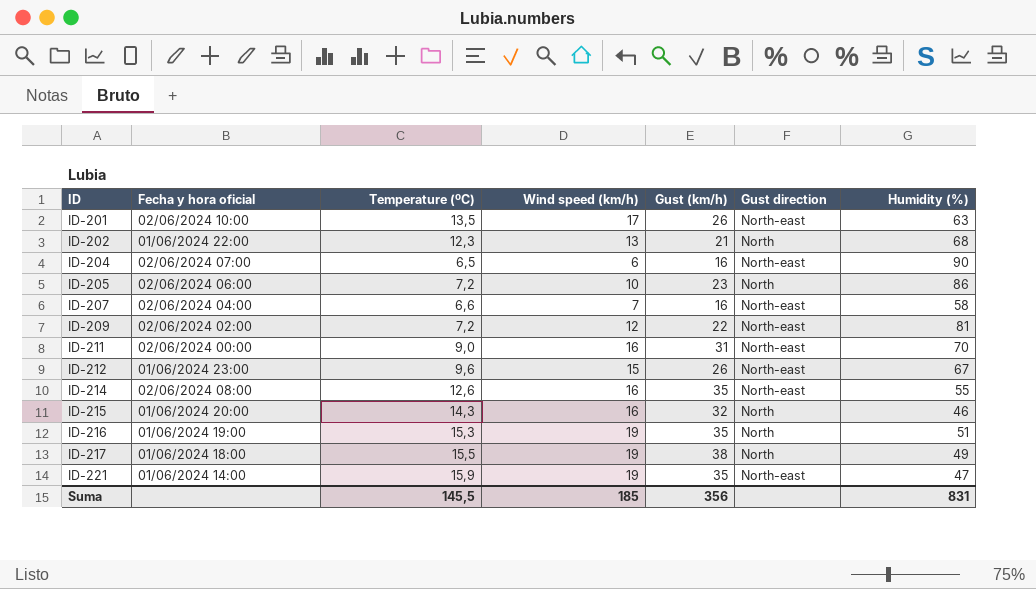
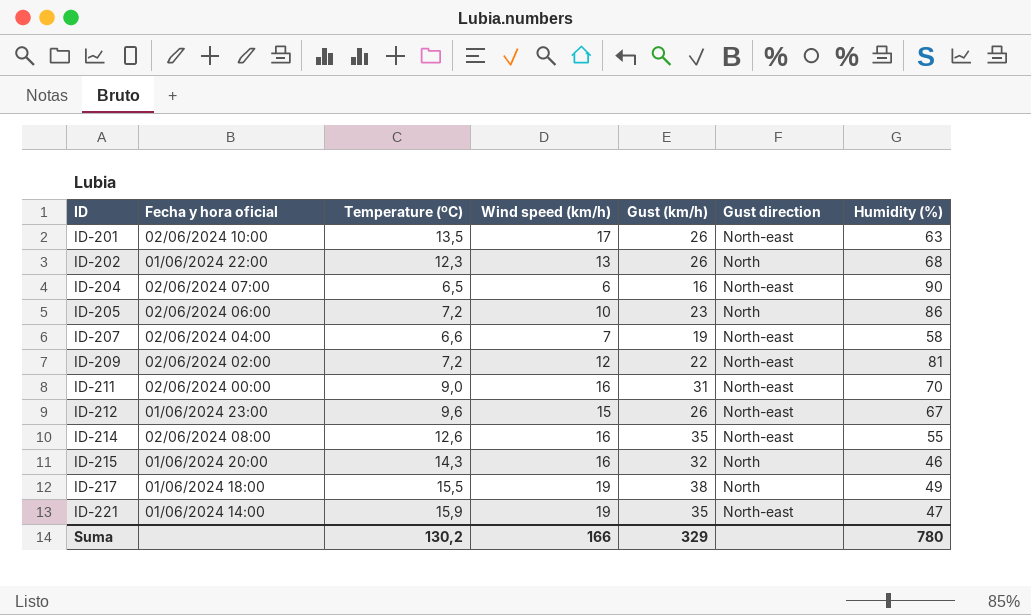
row ID-216: 01/06/2024 19:00 | 15,3 | 19 | 35 | North | 51 -> none
ID-202 | Gust (km/h): 21 -> 26
ID-207 | Gust (km/h): 16 -> 19
Suma | Temperature (ºC): 145,5 -> 130,2
Suma | Wind speed (km/h): 185 -> 166
Suma | Gust (km/h): 356 -> 329
Suma | Humidity (%): 831 -> 780

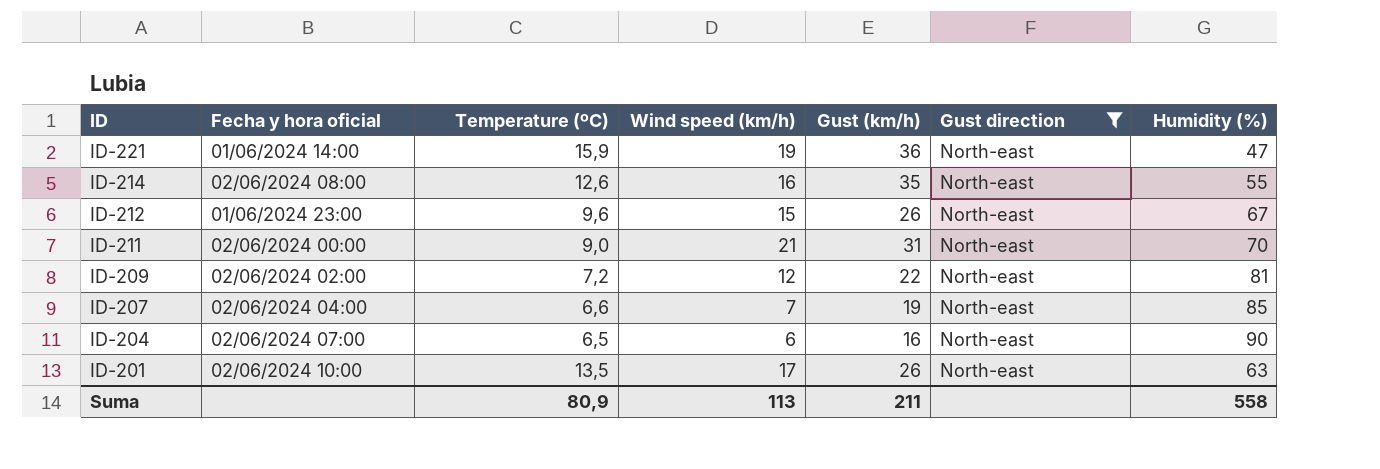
filter: none -> Gust direction = North-east
row order: ID ascending -> ID descending
ID-221 | Gust (km/h): 35 -> 36
ID-211 | Wind speed (km/h): 16 -> 21
ID-207 | Humidity (%): 58 -> 85
Suma | Temperature (ºC): 130,2 -> 80,9
Suma | Wind speed (km/h): 166 -> 113
Suma | Gust (km/h): 329 -> 211
Suma | Humidity (%): 780 -> 558

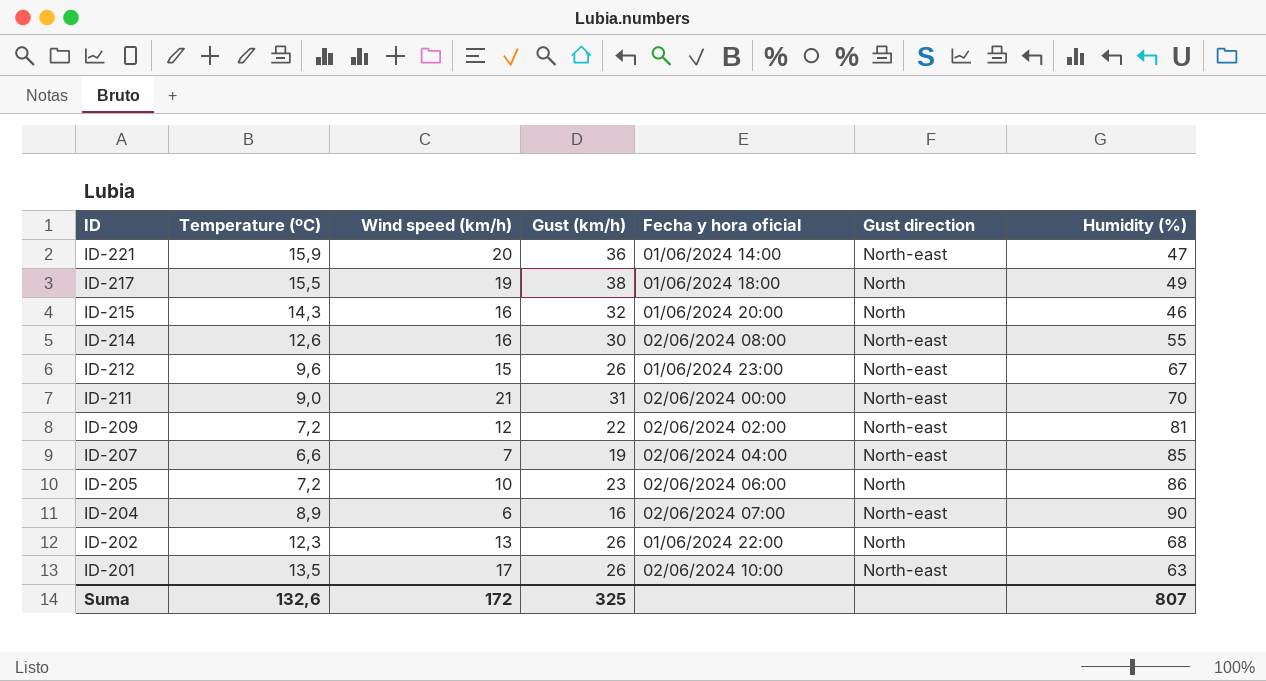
filter: Gust direction = North-east -> none
column Fecha y hora oficial | position: 2 -> 5
ID-221 | Wind speed (km/h): 19 -> 20
ID-214 | Gust (km/h): 35 -> 30
ID-204 | Temperature (ºC): 6,5 -> 8,9
Suma | Temperature (ºC): 80,9 -> 132,6
Suma | Wind speed (km/h): 113 -> 172
Suma | Gust (km/h): 211 -> 325
Suma | Humidity (%): 558 -> 807

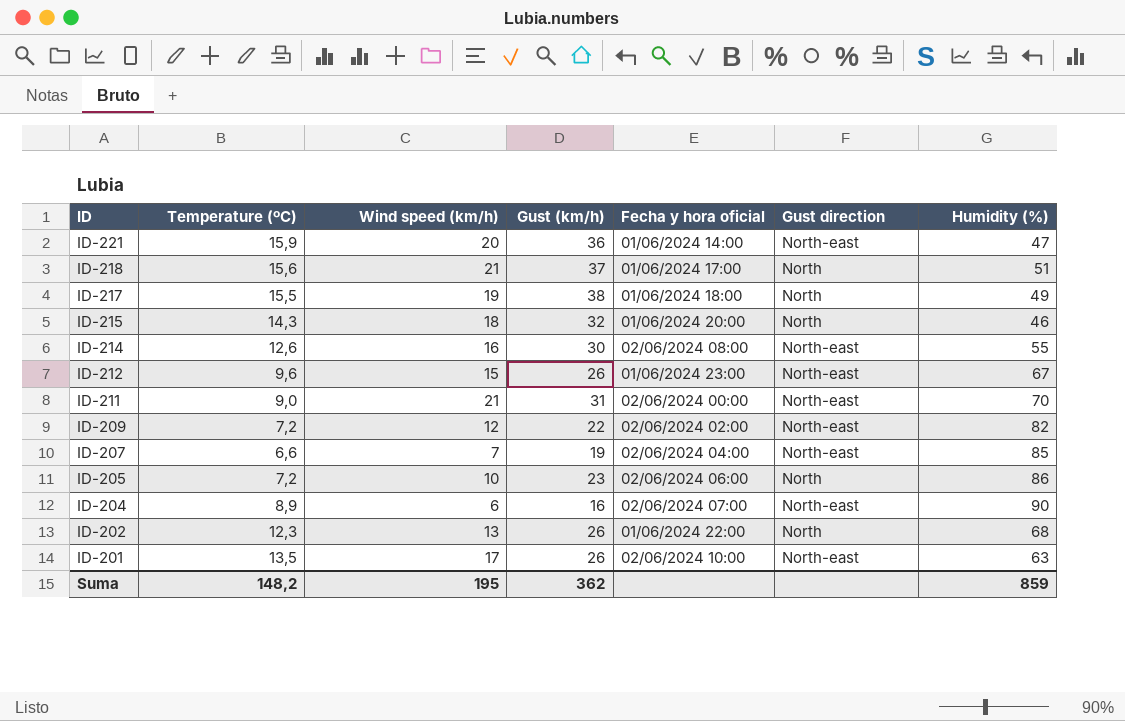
row ID-218: none -> 15,6 | 21 | 37 | 01/06/2024 17:00 | North | 51
ID-215 | Wind speed (km/h): 16 -> 18
ID-209 | Humidity (%): 81 -> 82
Suma | Temperature (ºC): 132,6 -> 148,2
Suma | Wind speed (km/h): 172 -> 195
Suma | Gust (km/h): 325 -> 362
Suma | Humidity (%): 807 -> 859

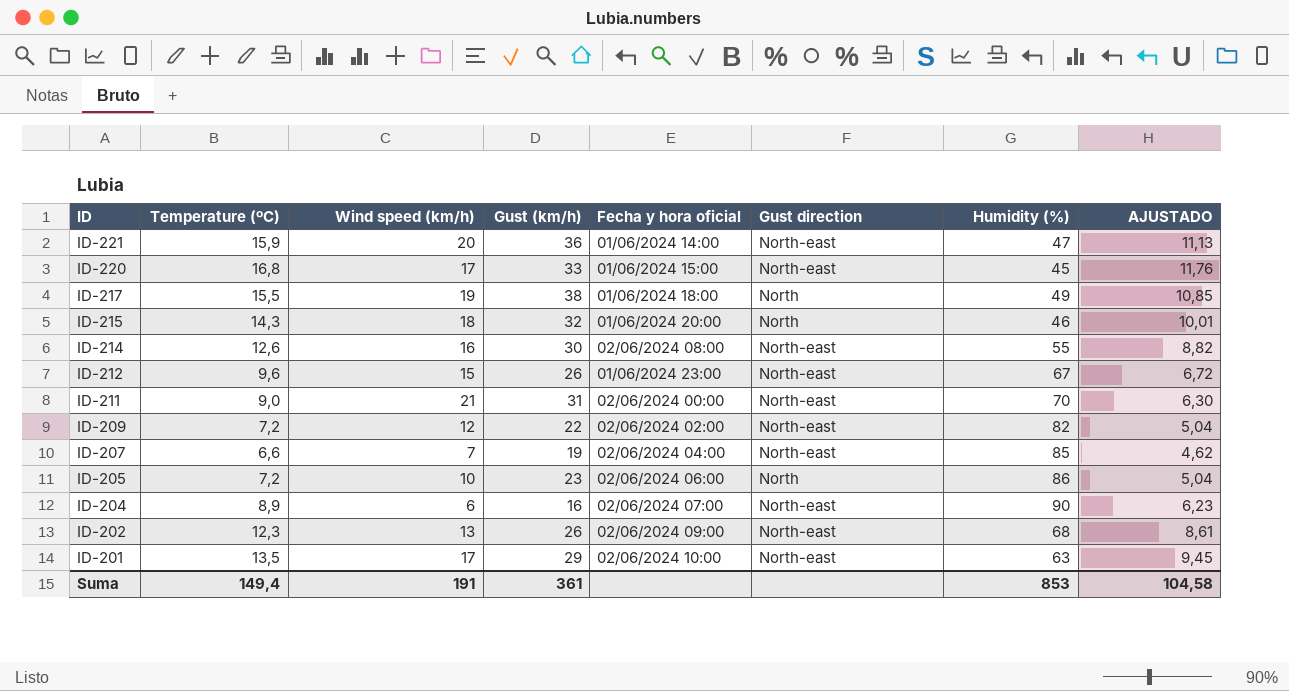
column AJUSTADO | formula: none -> [Temperature (ºC)] * 0,7
row ID-218: 15,6 | 21 | 37 | 01/06/2024 17:00 | North | 51 -> none
row ID-220: none -> 16,8 | 17 | 33 | 01/06/2024 15:00 | North-east | 45 | 11,76
ID-202 | Fecha y hora oficial: 01/06/2024 22:00 -> 02/06/2024 09:00
ID-202 | Gust direction: North -> North-east
ID-201 | Gust (km/h): 26 -> 29
Suma | Temperature (ºC): 148,2 -> 149,4
Suma | Wind speed (km/h): 195 -> 191
Suma | Gust (km/h): 362 -> 361
Suma | Humidity (%): 859 -> 853

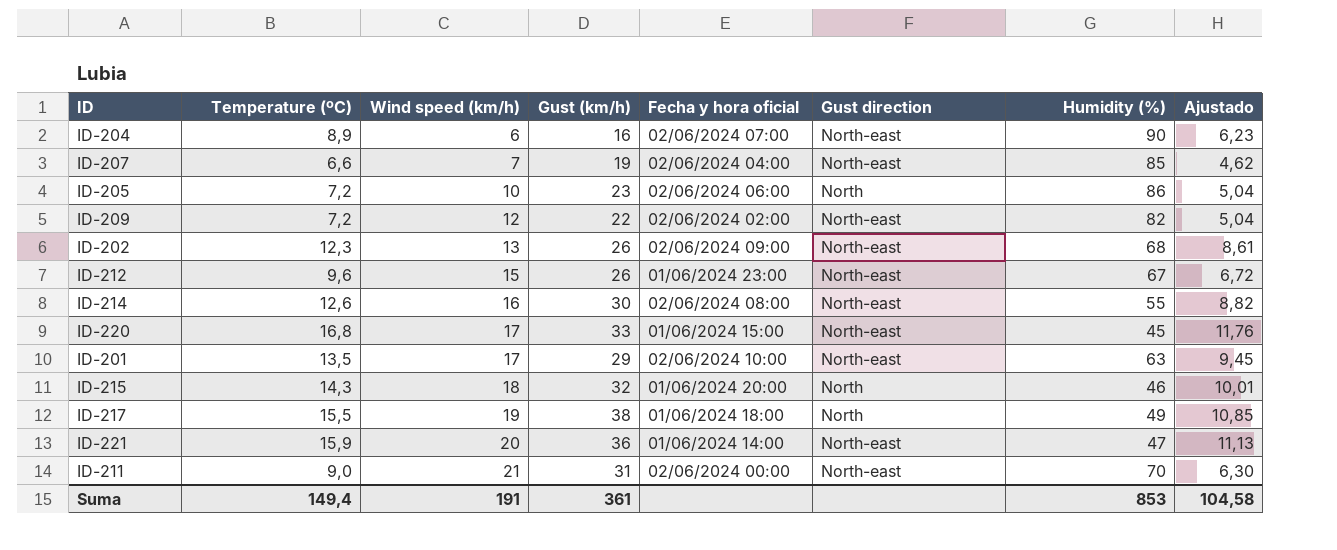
row order: ID descending -> Wind speed (km/h) ascending
column name: AJUSTADO -> Ajustado

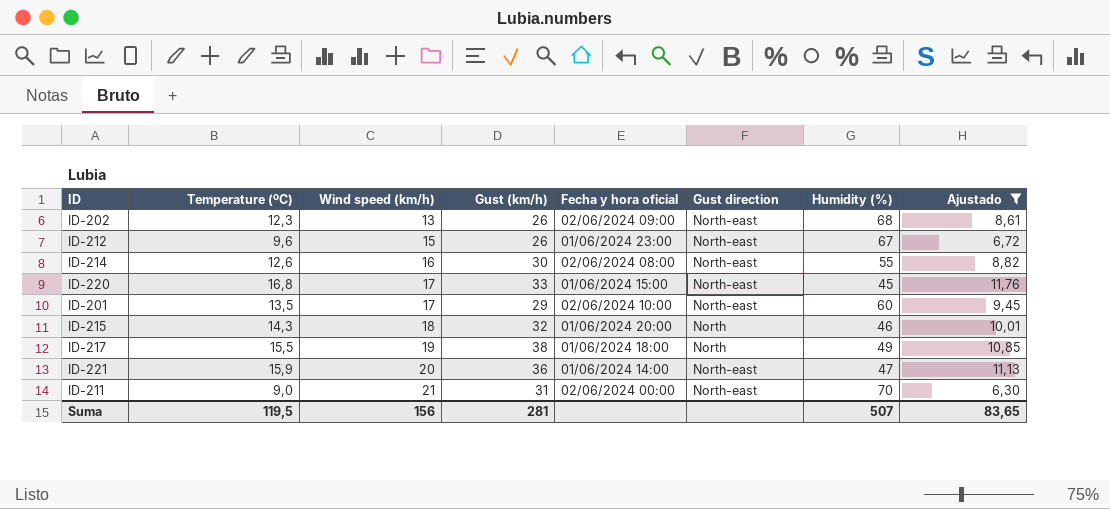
filter: none -> Ajustado >= 6,30
ID-201 | Humidity (%): 63 -> 60
Suma | Temperature (ºC): 149,4 -> 119,5
Suma | Wind speed (km/h): 191 -> 156
Suma | Gust (km/h): 361 -> 281
Suma | Humidity (%): 853 -> 507
Suma | Ajustado: 104,58 -> 83,65

